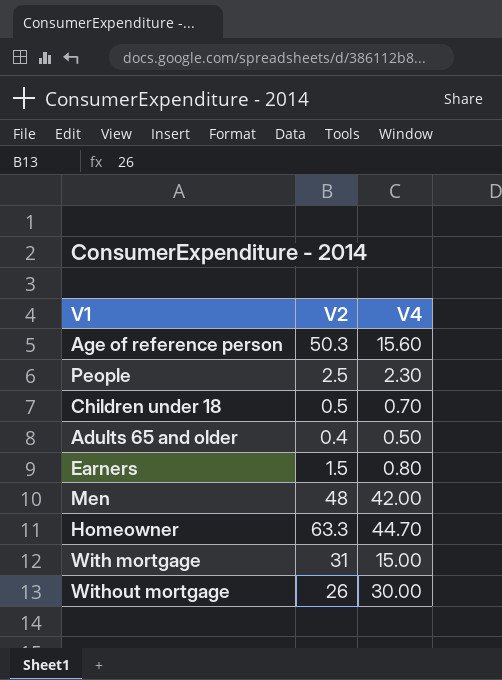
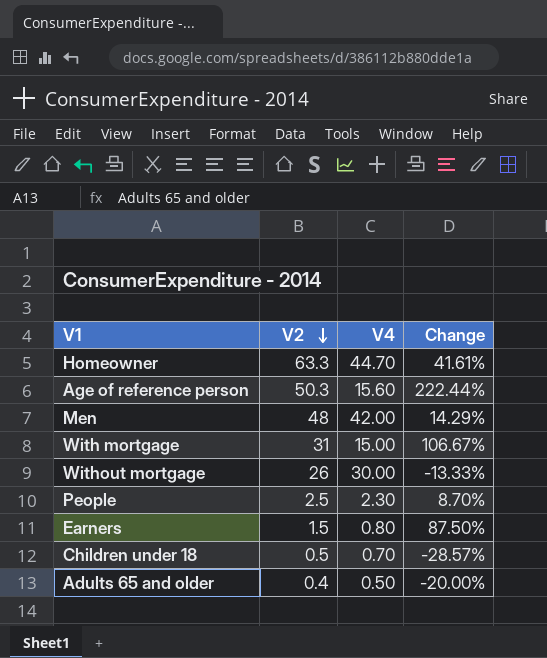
row order: none -> V2 descending
column Change | formula: none -> ([V2] - [V4]) / [V4]

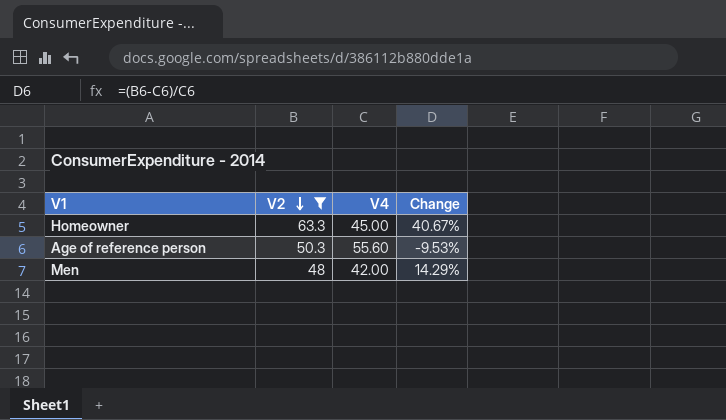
filter: none -> V2 >= 48
Homeowner | V4: 44.70 -> 45.00
Homeowner | Change: 41.61% -> 40.67%
Age of reference person | V4: 15.60 -> 55.60
Age of reference person | Change: 222.44% -> -9.53%

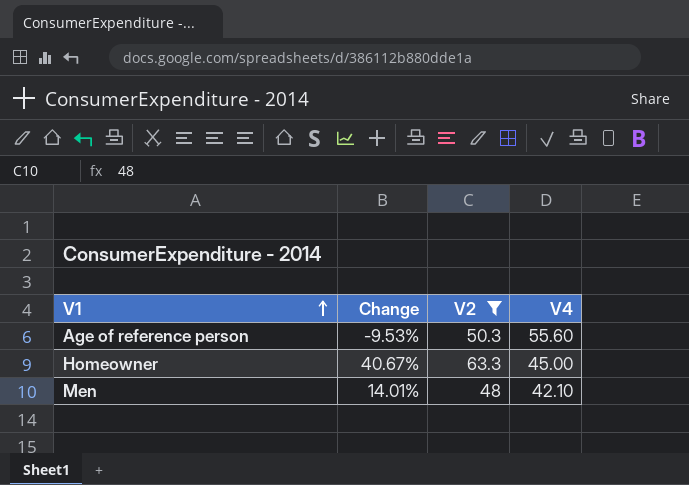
row order: V2 descending -> V1 ascending
column Change | position: 4 -> 2
Men | Change: 14.29% -> 14.01%
Men | V4: 42.00 -> 42.10

